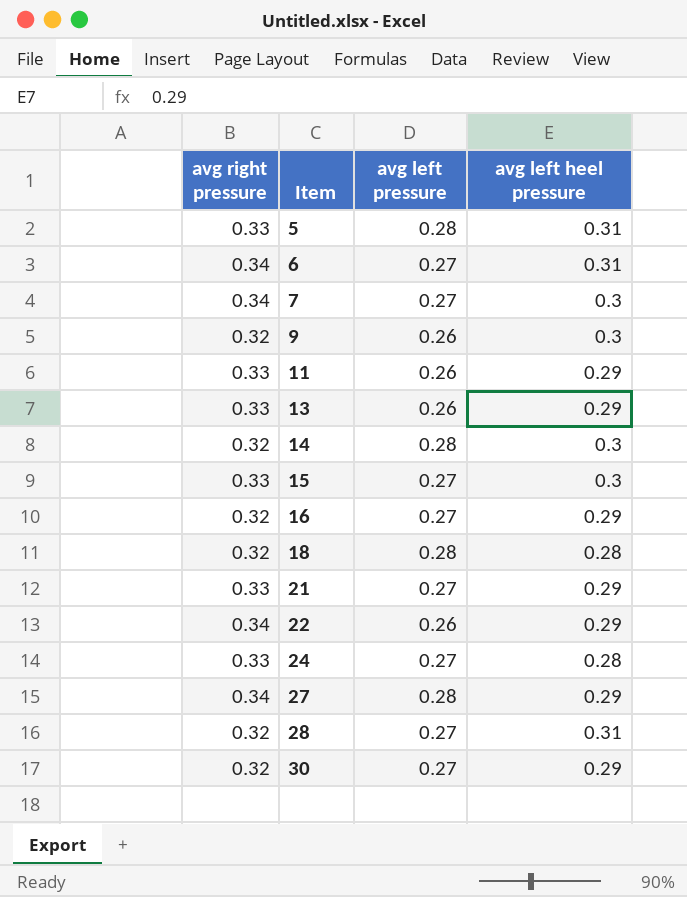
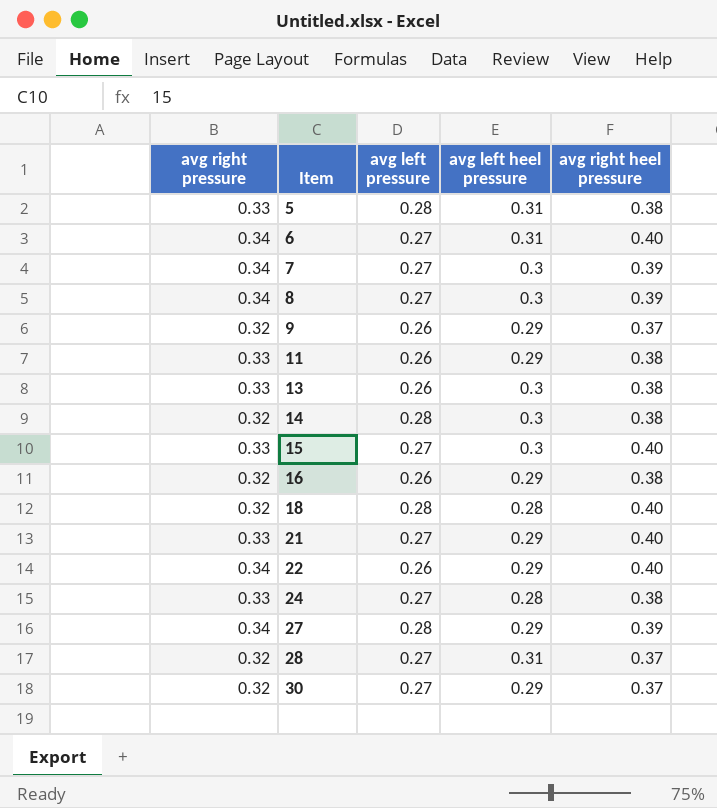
column avg right heel pressure | position: none -> 5
row 8: none -> 0.34 | 0.27 | 0.3 | 0.39
9 | avg left heel pressure: 0.3 -> 0.29
13 | avg left heel pressure: 0.29 -> 0.3
16 | avg left pressure: 0.27 -> 0.26

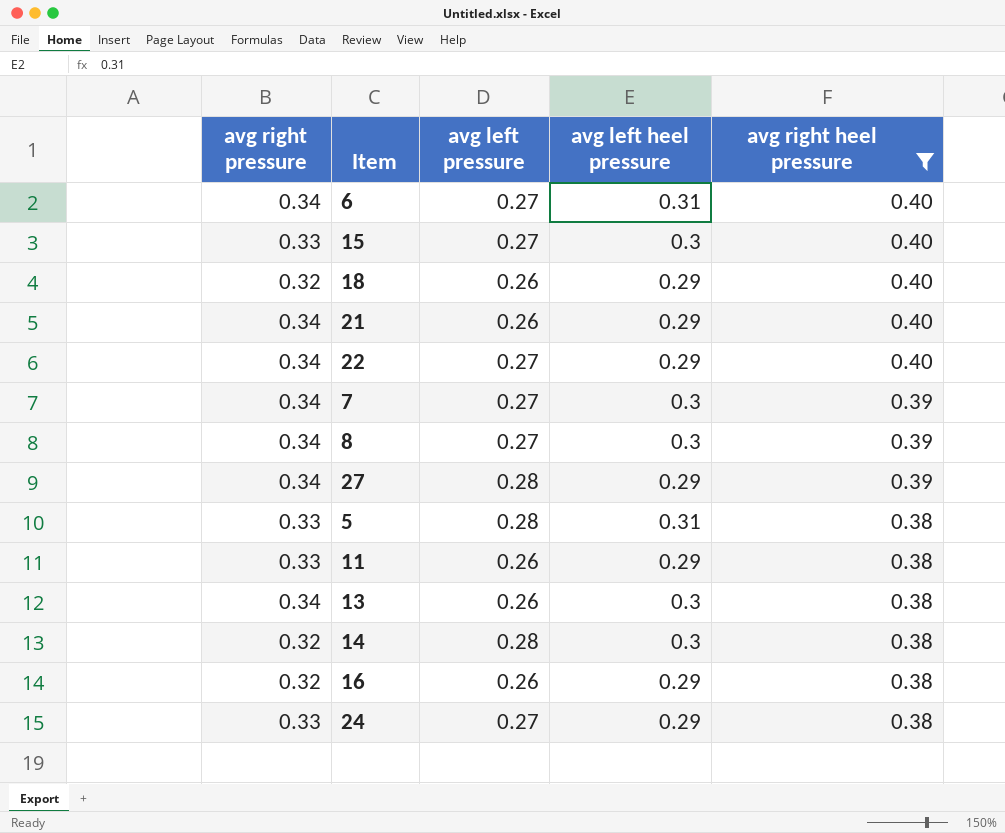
filter: none -> avg right heel pressure != 0.37
row order: Item ascending -> avg right heel pressure descending
18 | avg left pressure: 0.28 -> 0.26
18 | avg left heel pressure: 0.28 -> 0.29
21 | avg right pressure: 0.33 -> 0.34
21 | avg left pressure: 0.27 -> 0.26
22 | avg left pressure: 0.26 -> 0.27
13 | avg right pressure: 0.33 -> 0.34
24 | avg left heel pressure: 0.28 -> 0.29

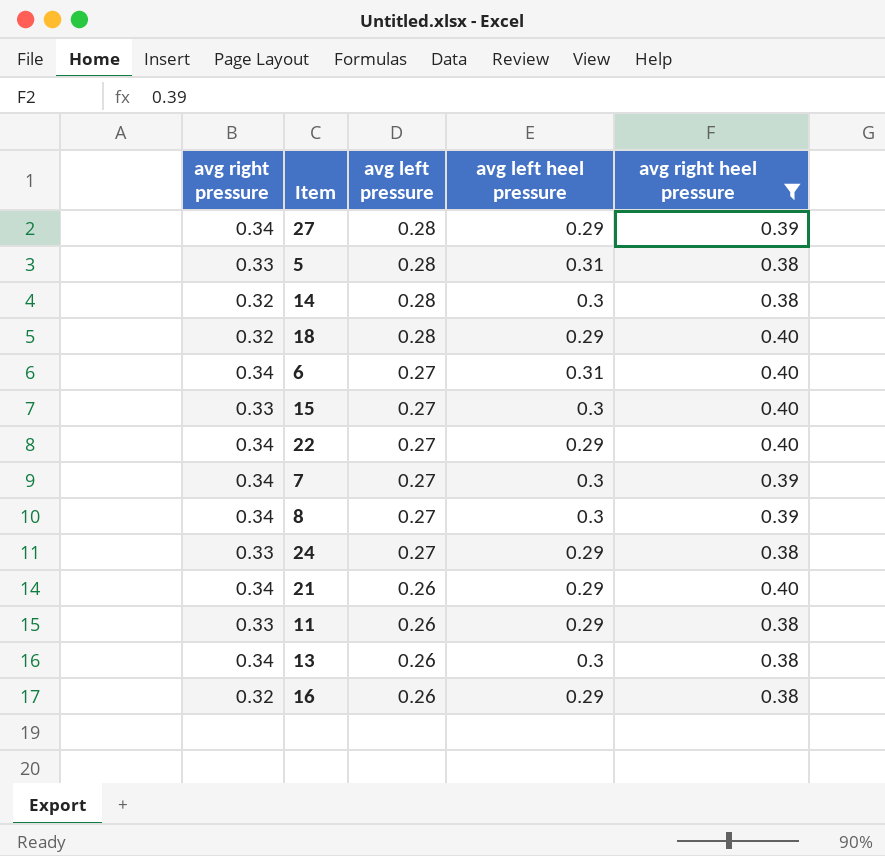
row order: avg right heel pressure descending -> avg left pressure descending
18 | avg left pressure: 0.26 -> 0.28

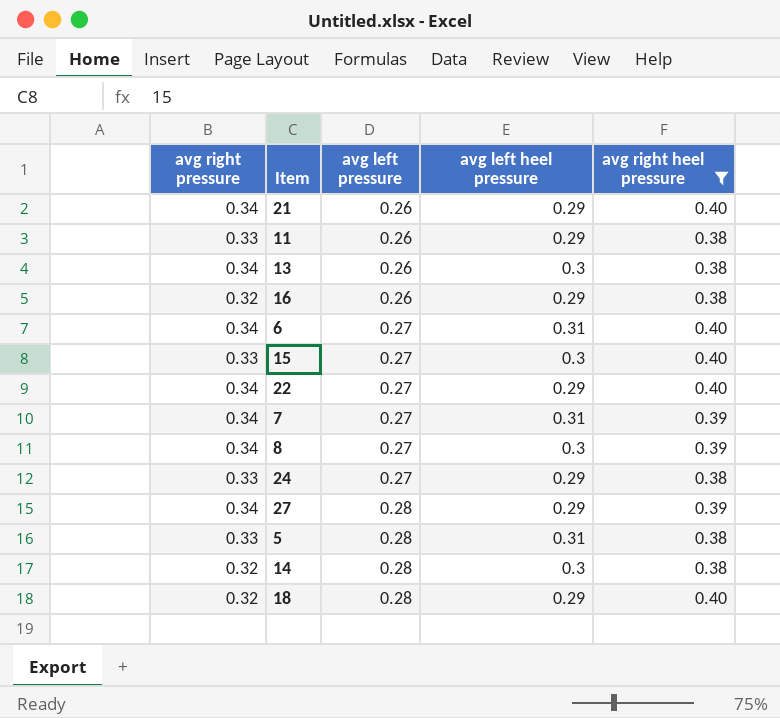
row order: avg left pressure descending -> avg left pressure ascending
7 | avg left heel pressure: 0.3 -> 0.31

